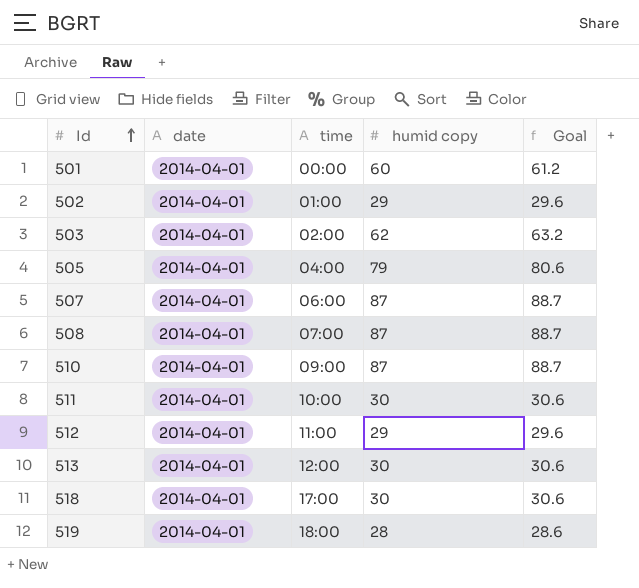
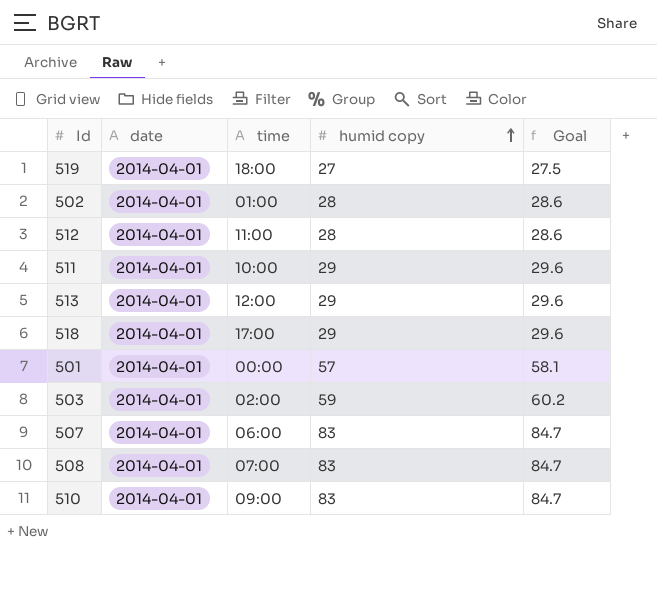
row order: Id ascending -> humid copy ascending
row 505: 2014-04-01 | 04:00 | 79 | 80.6 -> none
519 | humid copy: 28 -> 27
519 | Goal: 28.6 -> 27.5
502 | humid copy: 29 -> 28
502 | Goal: 29.6 -> 28.6
512 | humid copy: 29 -> 28
512 | Goal: 29.6 -> 28.6
511 | humid copy: 30 -> 29
511 | Goal: 30.6 -> 29.6
513 | humid copy: 30 -> 29
513 | Goal: 30.6 -> 29.6
518 | humid copy: 30 -> 29
518 | Goal: 30.6 -> 29.6
501 | humid copy: 60 -> 57
501 | Goal: 61.2 -> 58.1
503 | humid copy: 62 -> 59
503 | Goal: 63.2 -> 60.2
507 | humid copy: 87 -> 83
507 | Goal: 88.7 -> 84.7
508 | humid copy: 87 -> 83
508 | Goal: 88.7 -> 84.7
510 | humid copy: 87 -> 83
510 | Goal: 88.7 -> 84.7

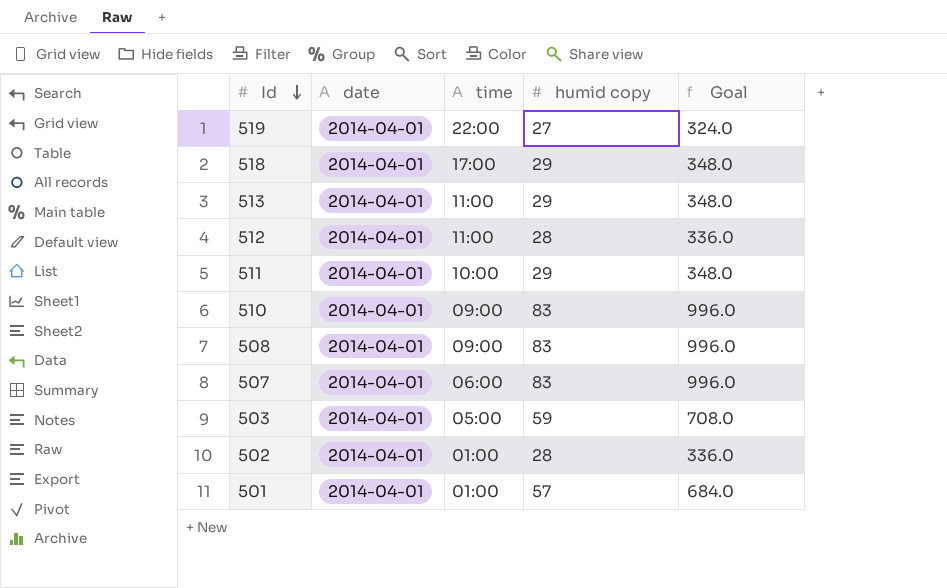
row order: humid copy ascending -> Id descending
column Goal | formula: [humid copy] * 1.02 -> [humid copy] * 12
519 | time: 18:00 -> 22:00
513 | time: 12:00 -> 11:00
508 | time: 07:00 -> 09:00
503 | time: 02:00 -> 05:00
501 | time: 00:00 -> 01:00

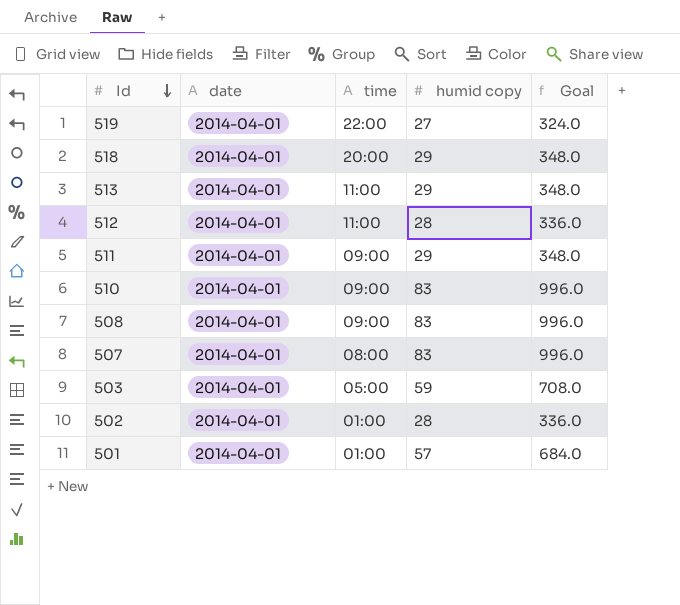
518 | time: 17:00 -> 20:00
511 | time: 10:00 -> 09:00
507 | time: 06:00 -> 08:00

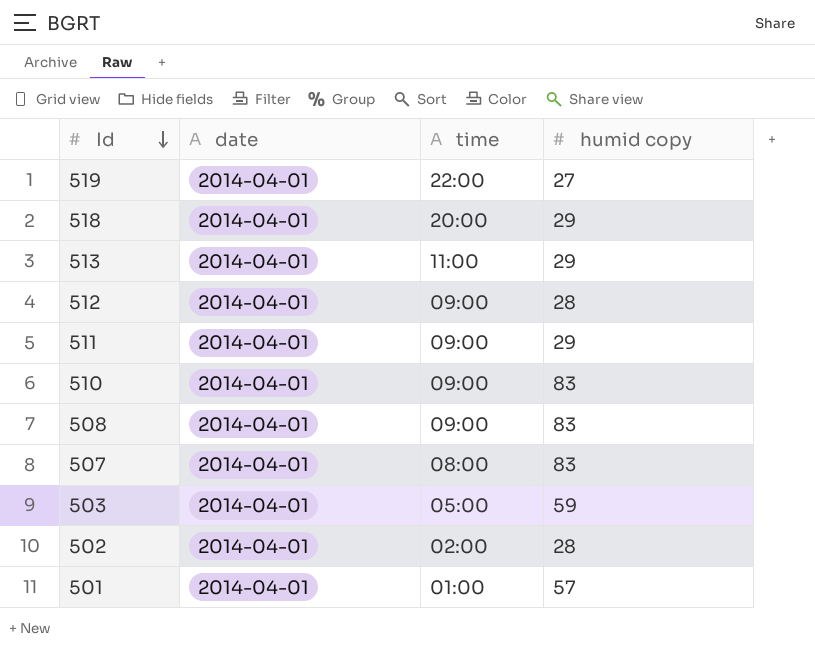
column Goal | formula: [humid copy] * 12 -> none
512 | time: 11:00 -> 09:00
502 | time: 01:00 -> 02:00

